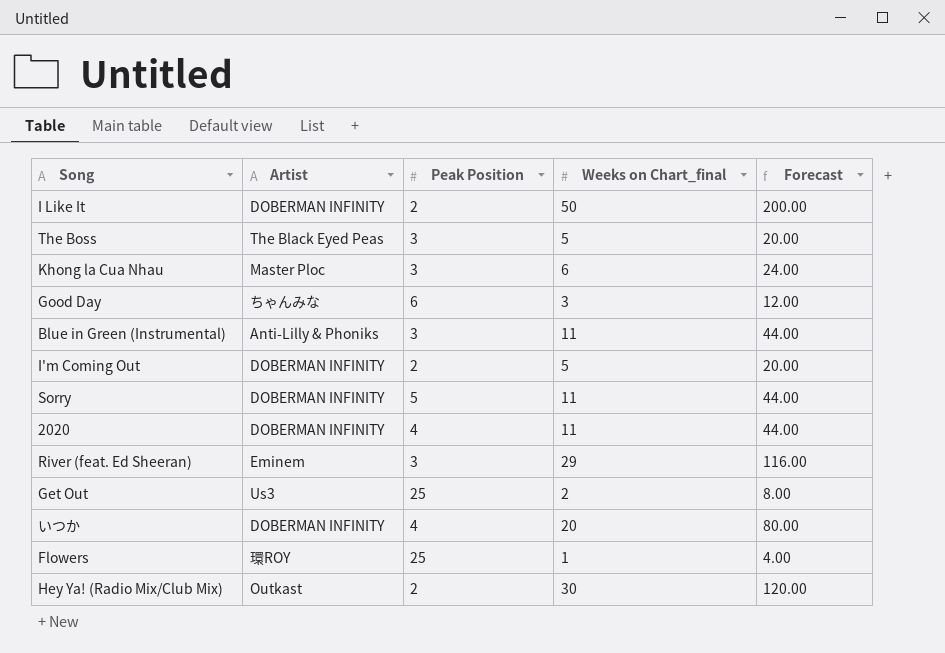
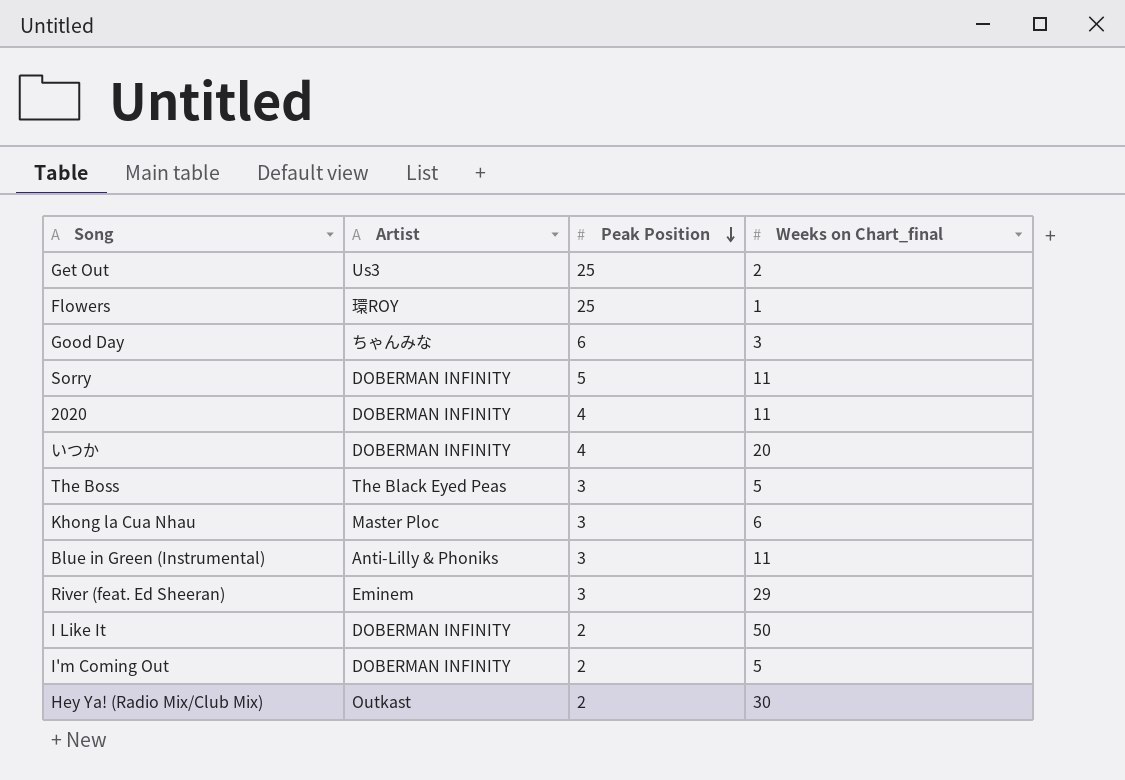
row order: none -> Peak Position descending
column Forecast | formula: [Weeks on Chart_final] * 4 -> none

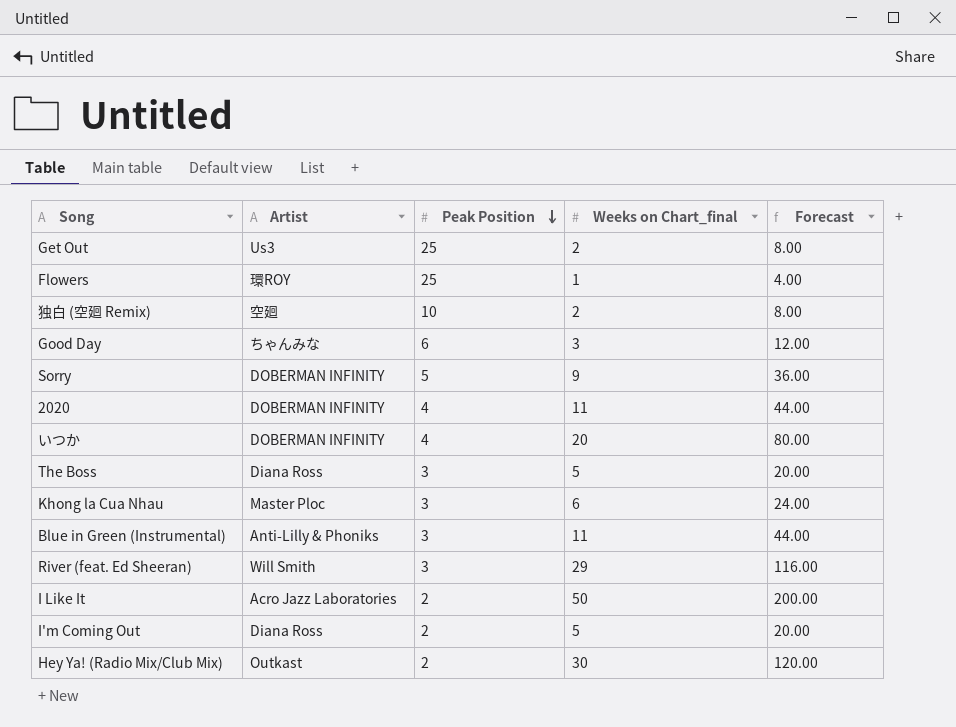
column Forecast | formula: none -> [Weeks on Chart_final] * 4
row 独白 (空廻 Remix): none -> 空廻 | 10 | 2 | 8.00
Sorry | Weeks on Chart_final: 11 -> 9
The Boss | Artist: The Black Eyed Peas -> Diana Ross
River (feat. Ed Sheeran) | Artist: Eminem -> Will Smith
I Like It | Artist: DOBERMAN INFINITY -> Acro Jazz Laboratories
I'm Coming Out | Artist: DOBERMAN INFINITY -> Diana Ross

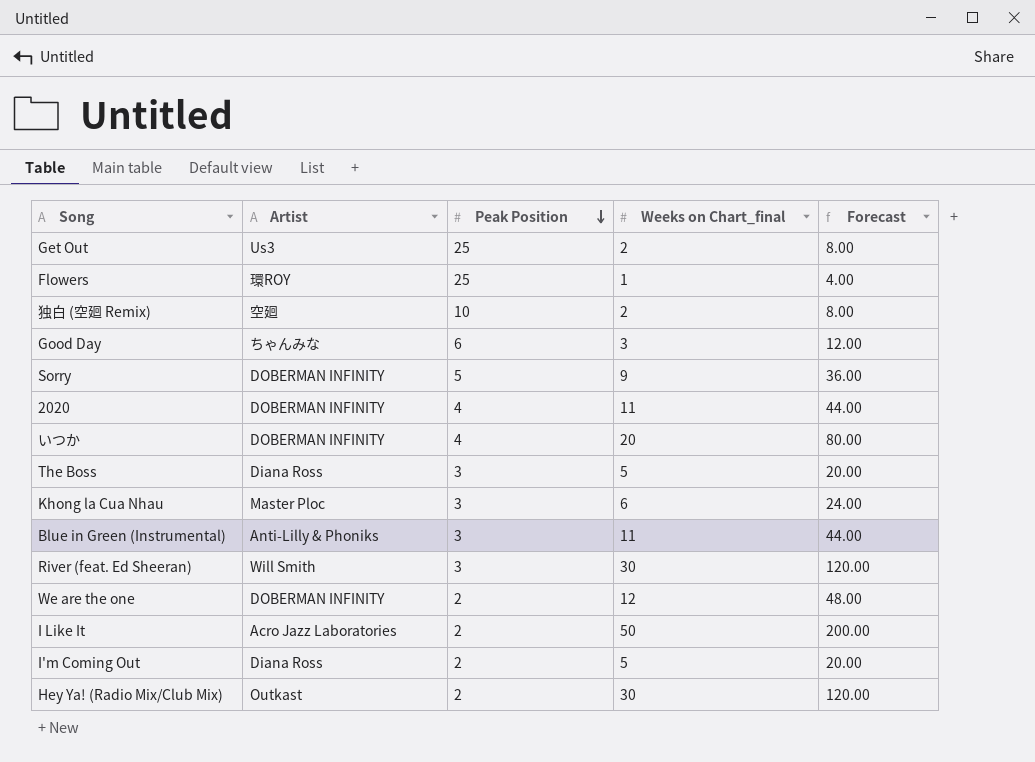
River (feat. Ed Sheeran) | Weeks on Chart_final: 29 -> 30
River (feat. Ed Sheeran) | Forecast: 116.00 -> 120.00
row We are the one: none -> DOBERMAN INFINITY | 2 | 12 | 48.00

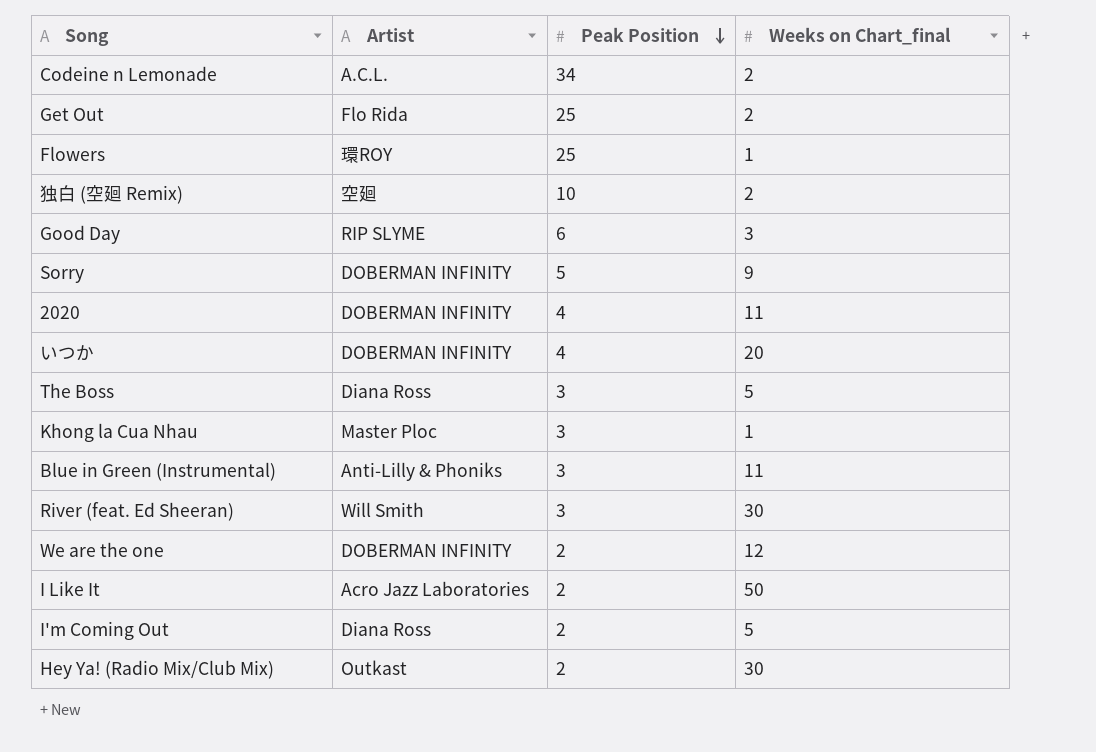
column Forecast | formula: [Weeks on Chart_final] * 4 -> none
row Codeine n Lemonade: none -> A.C.L. | 34 | 2
Get Out | Artist: Us3 -> Flo Rida
Good Day | Artist: ちゃんみな -> RIP SLYME
Khong la Cua Nhau | Weeks on Chart_final: 6 -> 1

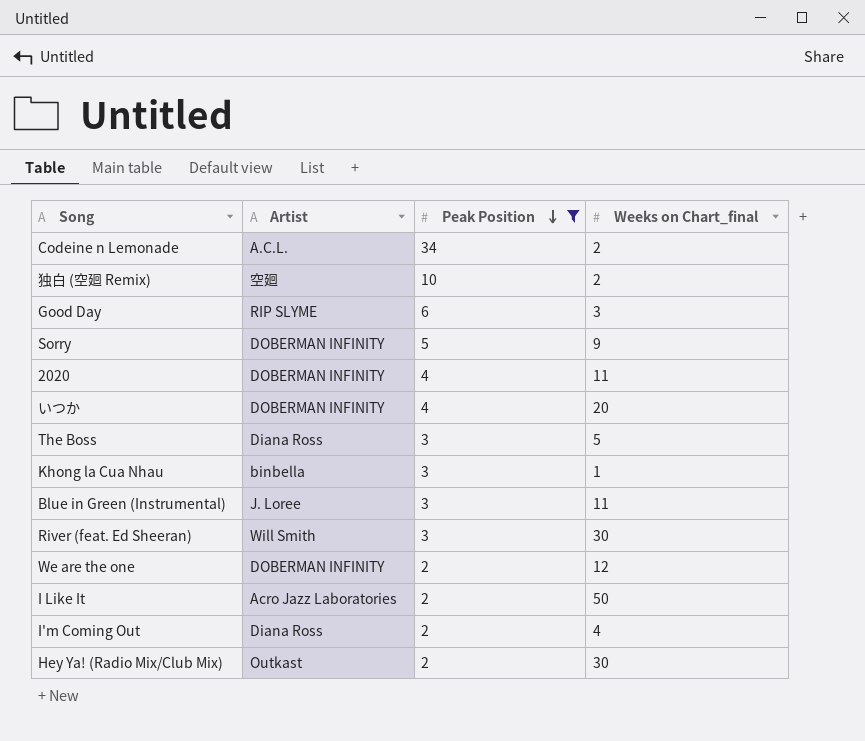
filter: none -> Peak Position != 25
Khong la Cua Nhau | Artist: Master Ploc -> binbella
Blue in Green (Instrumental) | Artist: Anti-Lilly & Phoniks -> J. Loree
I'm Coming Out | Weeks on Chart_final: 5 -> 4

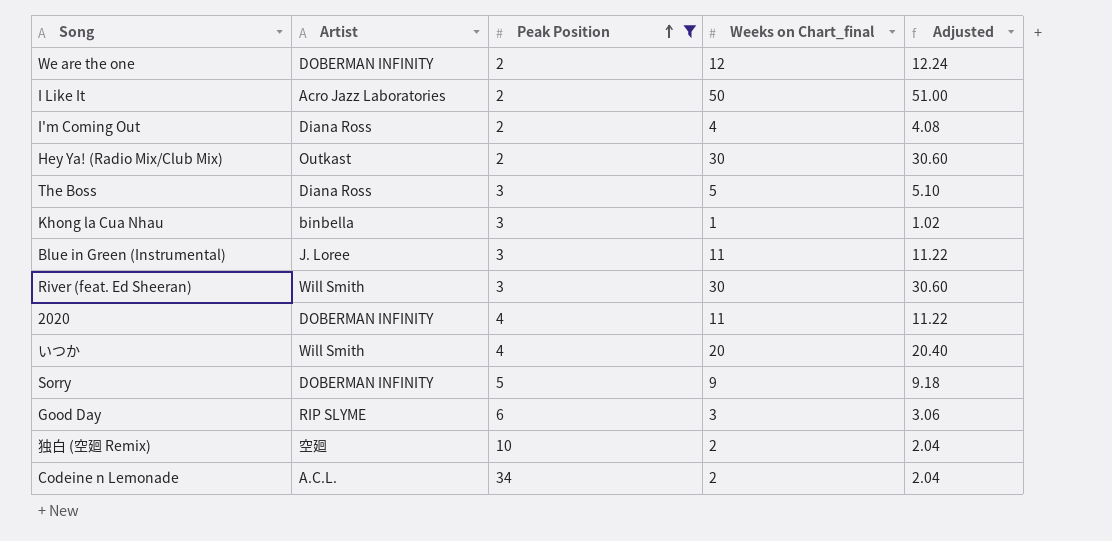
row order: Peak Position descending -> Peak Position ascending
column Adjusted | formula: none -> [Weeks on Chart_final] * 1.02
いつか | Artist: DOBERMAN INFINITY -> Will Smith

